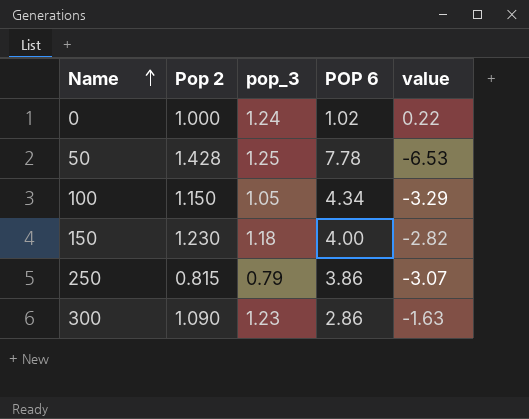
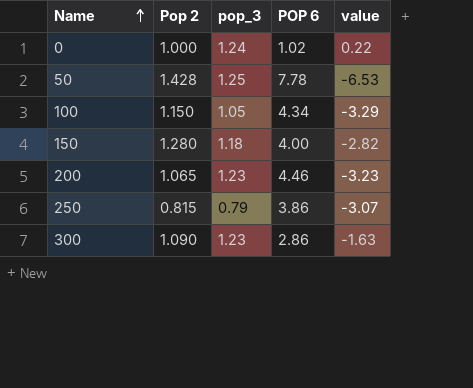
150 | Pop 2: 1.230 -> 1.280
row 200: none -> 1.065 | 1.23 | 4.46 | -3.23

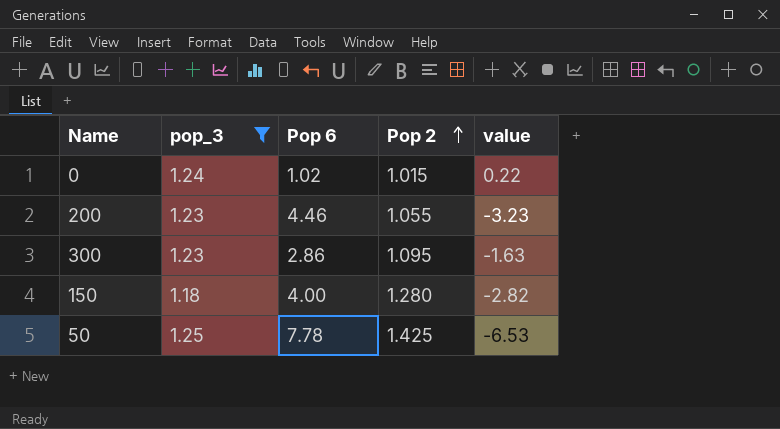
filter: none -> pop_3 >= 1.18
row order: Name ascending -> Pop 2 ascending
column name: POP 6 -> Pop 6
column Pop 2 | position: 2 -> 4
0 | Pop 2: 1.000 -> 1.015
200 | Pop 2: 1.065 -> 1.055
300 | Pop 2: 1.090 -> 1.095
50 | Pop 2: 1.428 -> 1.425

